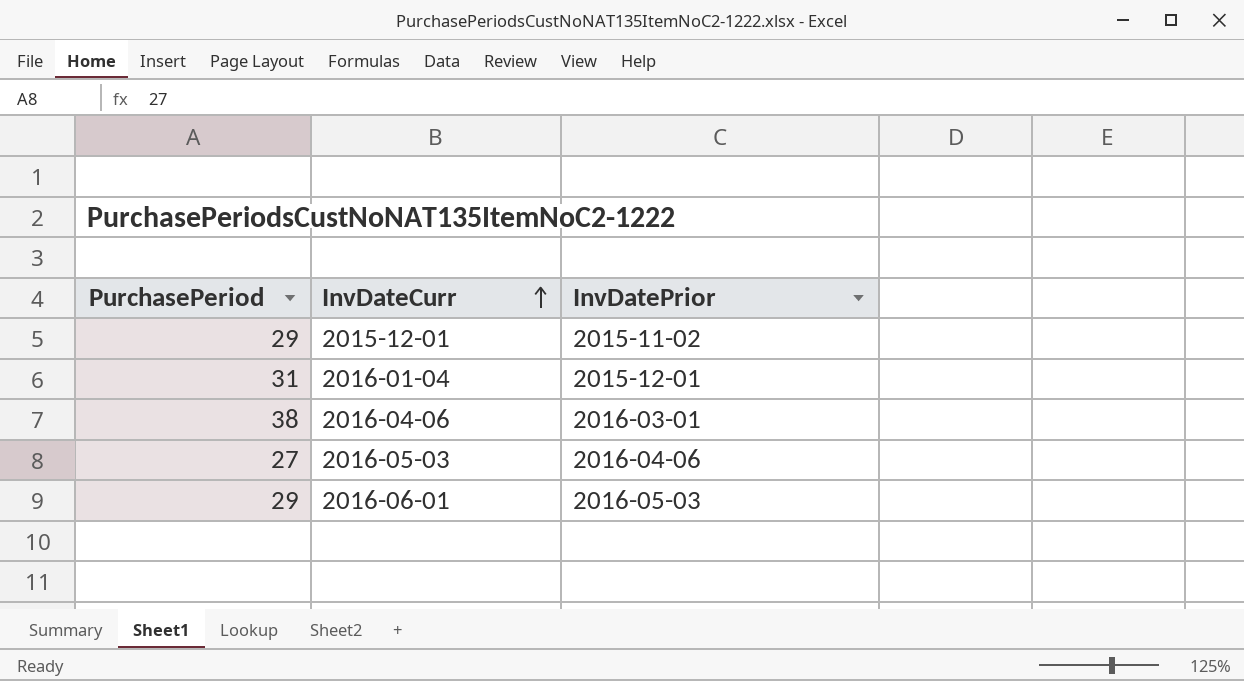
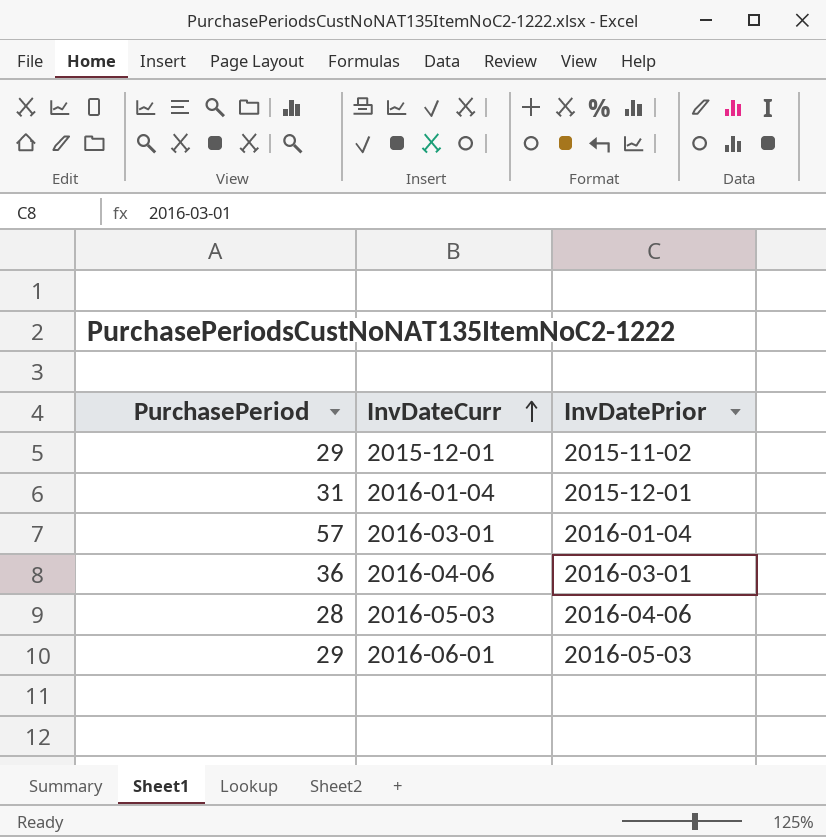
row 2016-03-01: none -> 57 | 2016-01-04
2016-04-06 | PurchasePeriod: 38 -> 36
2016-05-03 | PurchasePeriod: 27 -> 28

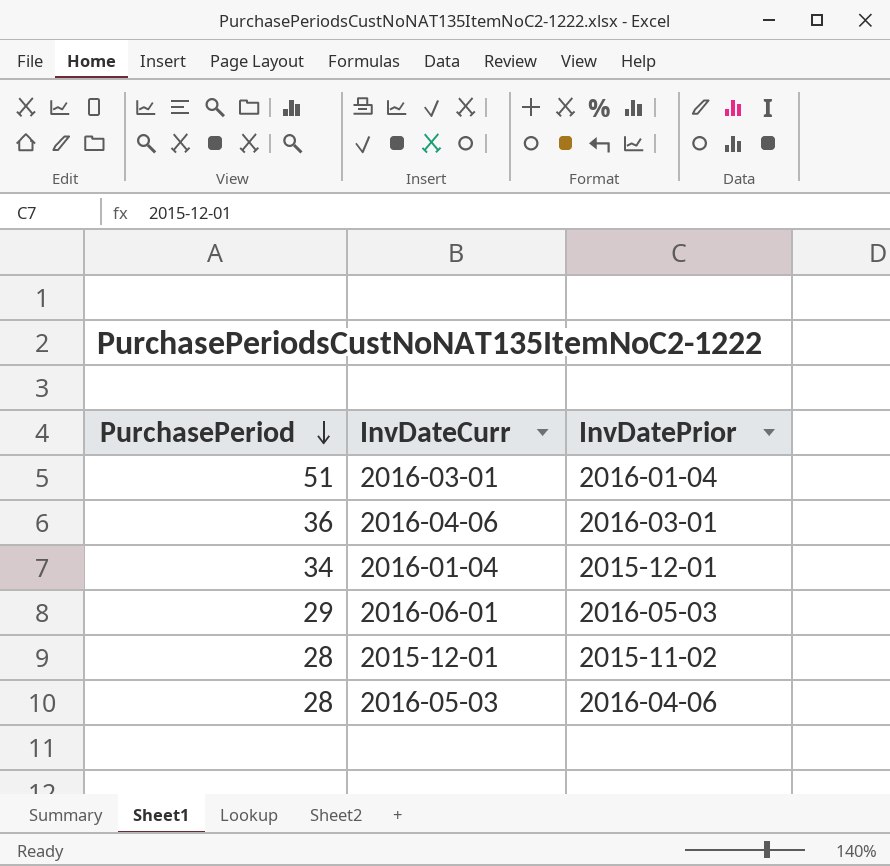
row order: InvDateCurr ascending -> PurchasePeriod descending
2016-03-01 | PurchasePeriod: 57 -> 51
2016-01-04 | PurchasePeriod: 31 -> 34
2015-12-01 | PurchasePeriod: 29 -> 28

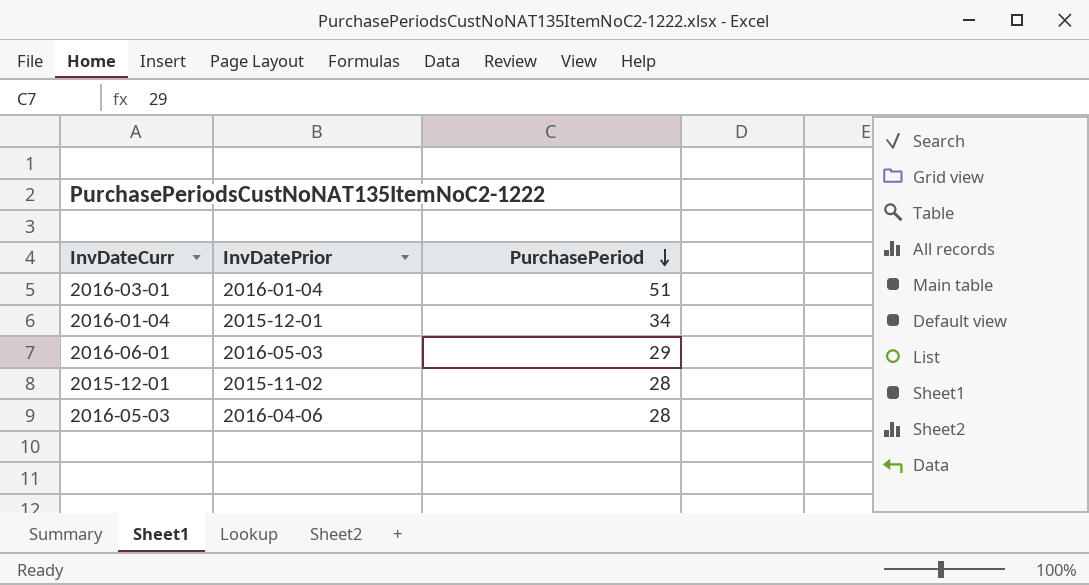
column PurchasePeriod | position: 1 -> 3
row 2016-04-06: 36 | 2016-03-01 -> none

